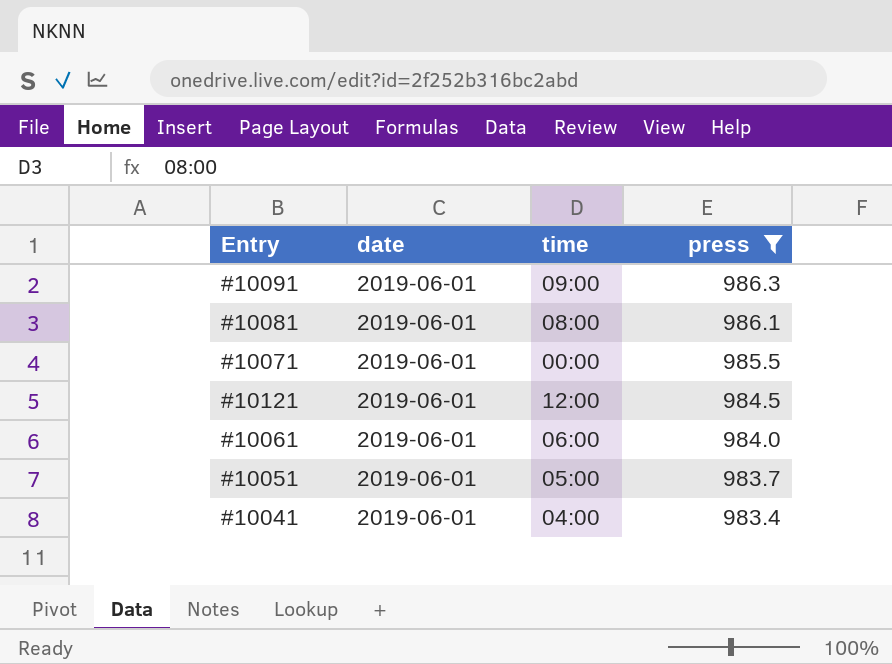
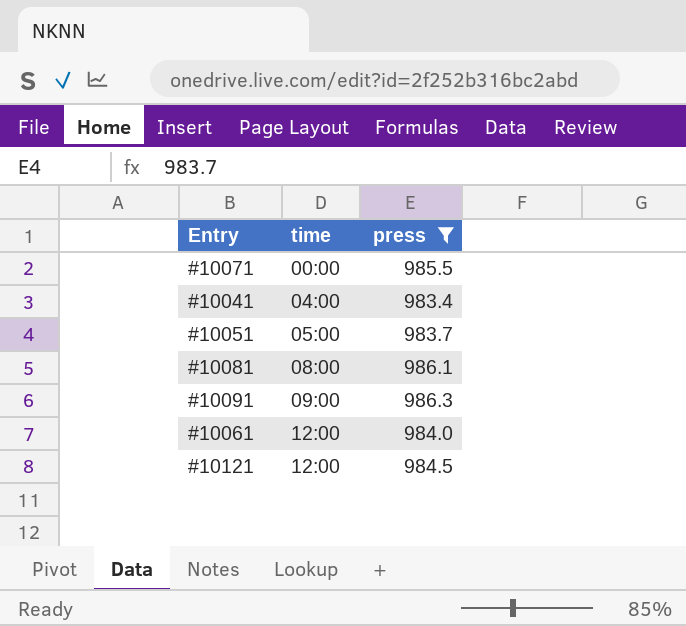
row order: press descending -> time ascending
column date | position: 2 -> none
#10061 | time: 06:00 -> 12:00

